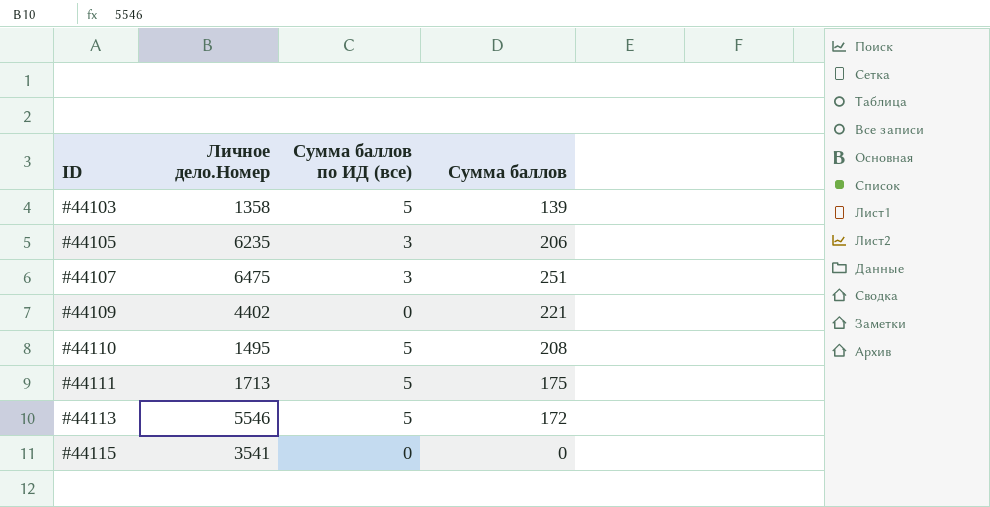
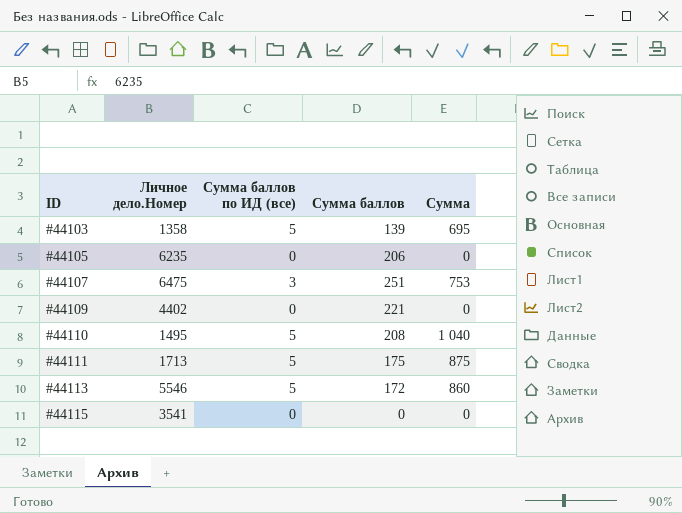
column Сумма | formula: none -> [Сумма баллов по ИД (все)] * [Сумма баллов]
#44105 | Сумма баллов по ИД (все): 3 -> 0

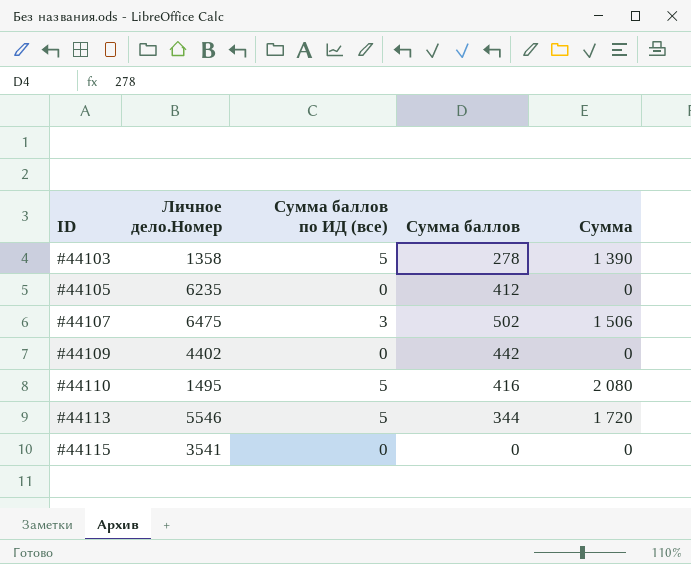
row #44111: 1713 | 5 | 175 | 875 -> none
#44103 | Сумма баллов: 139 -> 278
#44103 | Сумма: 695 -> 1 390
#44105 | Сумма баллов: 206 -> 412
#44107 | Сумма баллов: 251 -> 502
#44107 | Сумма: 753 -> 1 506
#44109 | Сумма баллов: 221 -> 442
#44110 | Сумма баллов: 208 -> 416
#44110 | Сумма: 1 040 -> 2 080
#44113 | Сумма баллов: 172 -> 344
#44113 | Сумма: 860 -> 1 720

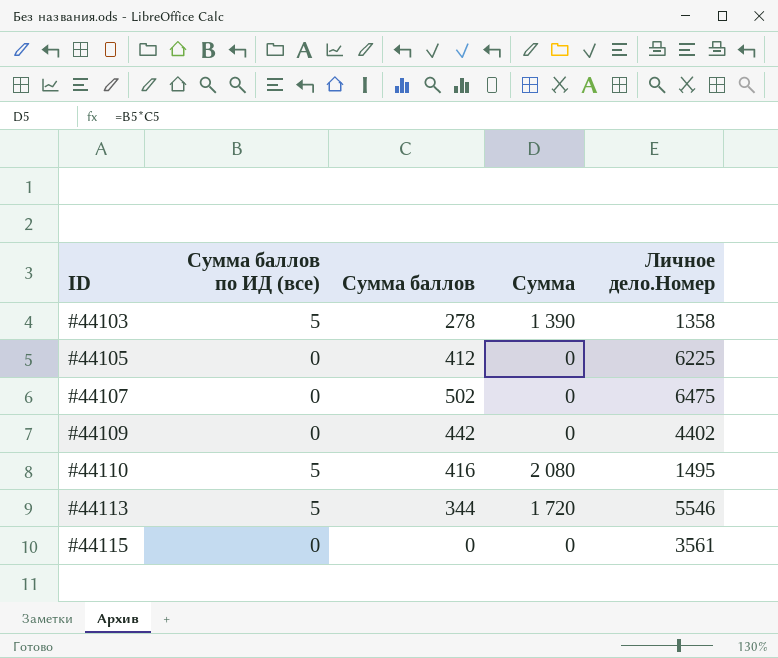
column Личное дело.Номер | position: 2 -> 5
#44105 | Личное дело.Номер: 6235 -> 6225
#44107 | Сумма баллов по ИД (все): 3 -> 0
#44107 | Сумма: 1 506 -> 0
#44115 | Личное дело.Номер: 3541 -> 3561

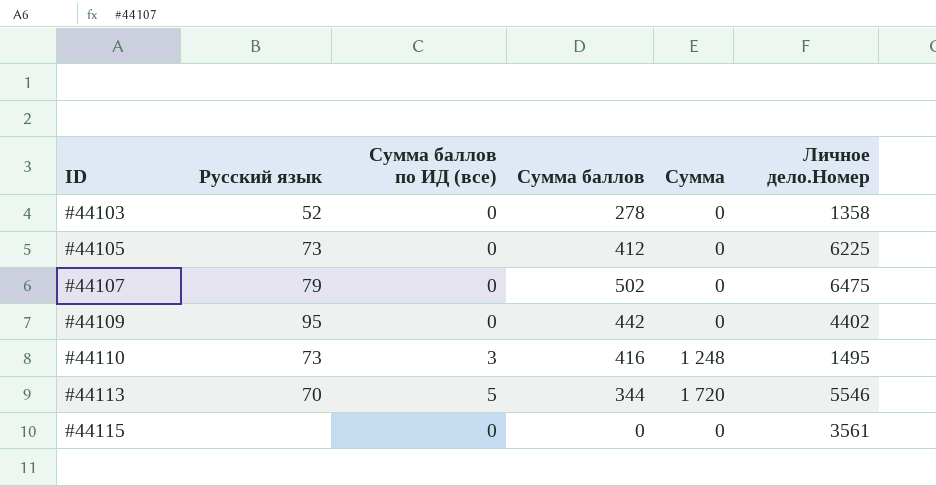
column Русский язык | position: none -> 2
#44103 | Сумма баллов по ИД (все): 5 -> 0
#44103 | Сумма: 1 390 -> 0
#44110 | Сумма баллов по ИД (все): 5 -> 3
#44110 | Сумма: 2 080 -> 1 248

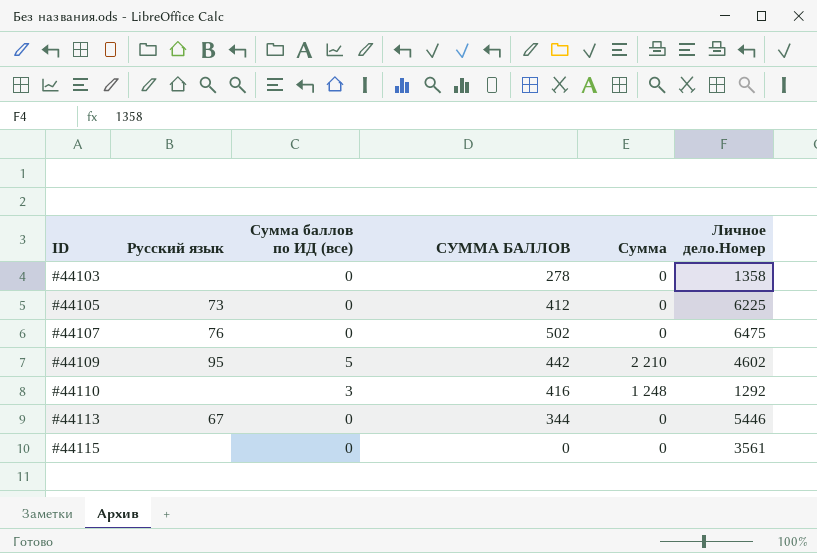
column name: Сумма баллов -> СУММА БАЛЛОВ
#44103 | Русский язык: 52 -> none
#44107 | Русский язык: 79 -> 76
#44109 | Сумма баллов по ИД (все): 0 -> 5
#44109 | Сумма: 0 -> 2 210
#44109 | Личное дело.Номер: 4402 -> 4602
#44110 | Русский язык: 73 -> none
#44110 | Личное дело.Номер: 1495 -> 1292
#44113 | Русский язык: 70 -> 67
#44113 | Сумма баллов по ИД (все): 5 -> 0
#44113 | Сумма: 1 720 -> 0
#44113 | Личное дело.Номер: 5546 -> 5446

